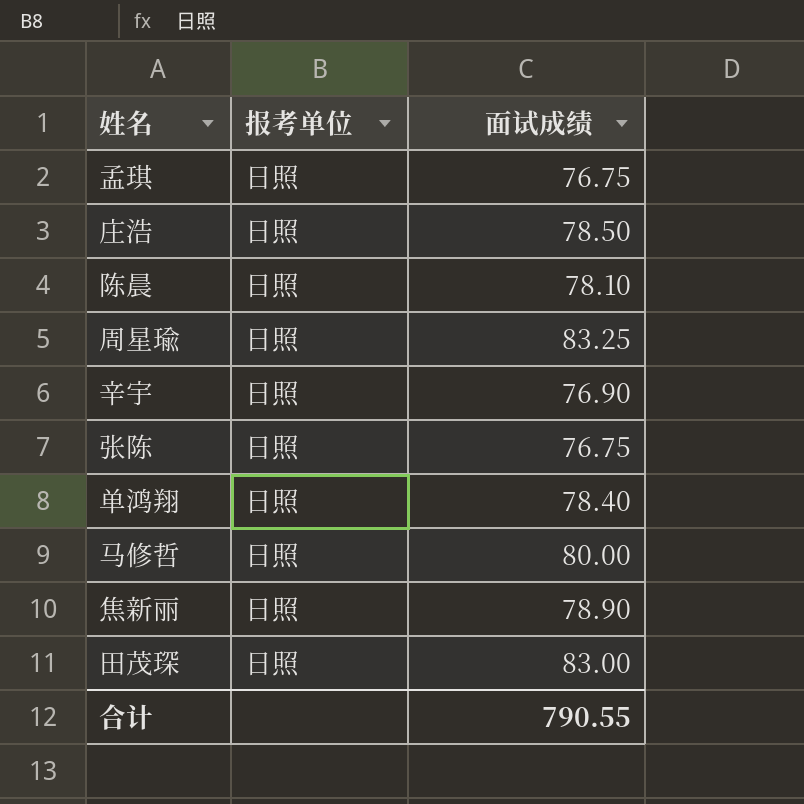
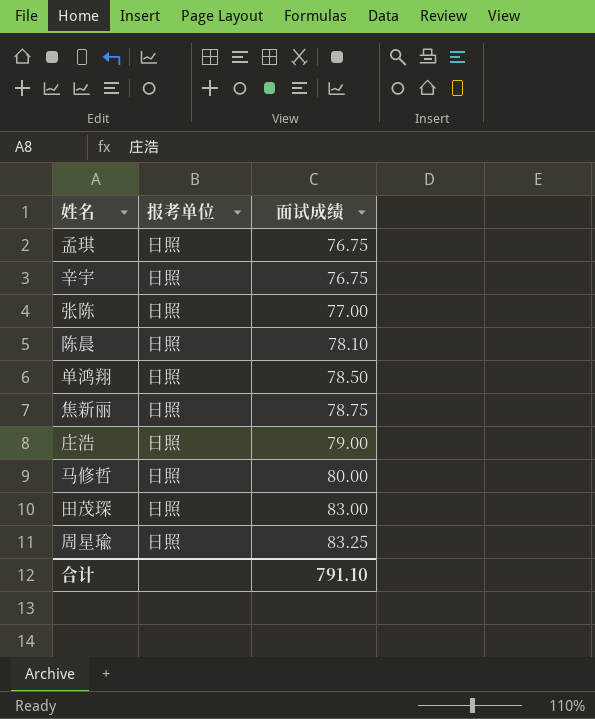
row order: none -> 面试成绩 ascending
辛宇 | 面试成绩: 76.90 -> 76.75
张陈 | 面试成绩: 76.75 -> 77.00
单鸿翔 | 面试成绩: 78.40 -> 78.50
焦新丽 | 面试成绩: 78.90 -> 78.75
庄浩 | 面试成绩: 78.50 -> 79.00
合计 | 面试成绩: 790.55 -> 791.10

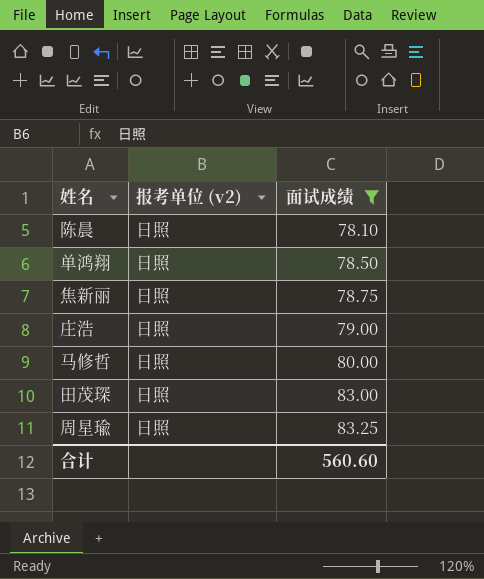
filter: none -> 面试成绩 >= 78.10
column name: 报考单位 -> 报考单位 (v2)
合计 | 面试成绩: 791.10 -> 560.60

